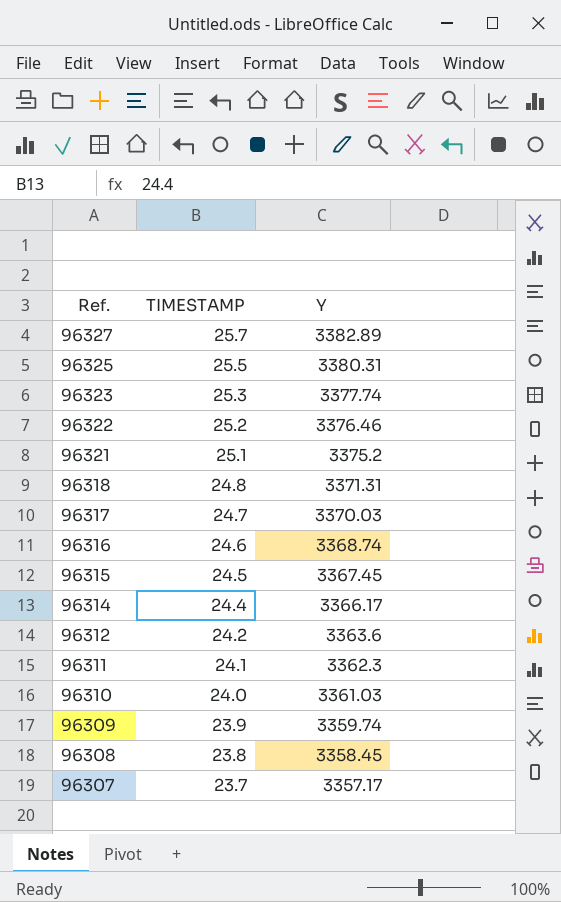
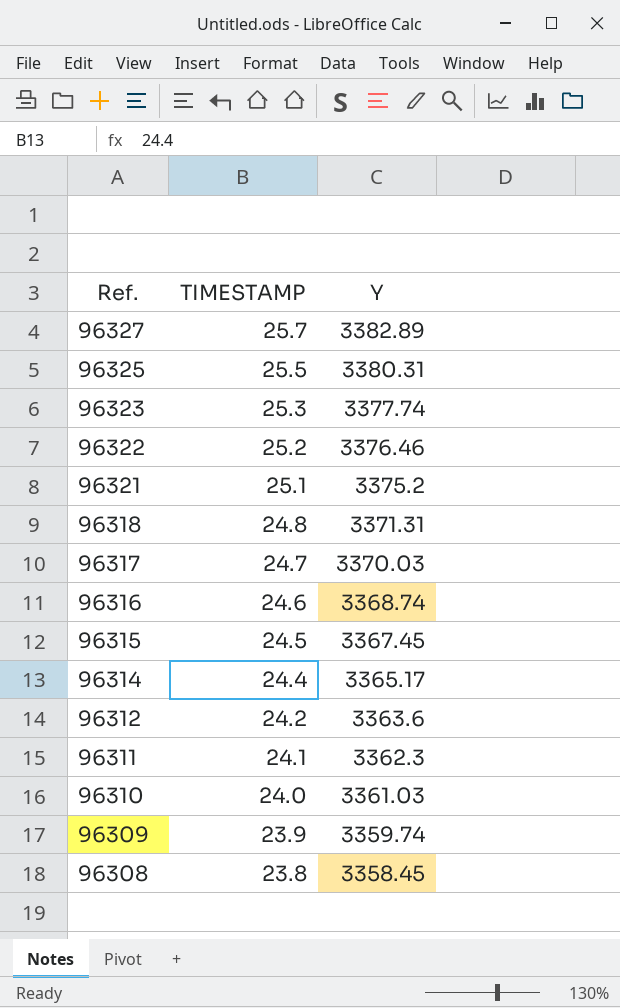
row 96307: 23.7 | 3357.17 -> none
96314 | Y: 3366.17 -> 3365.17

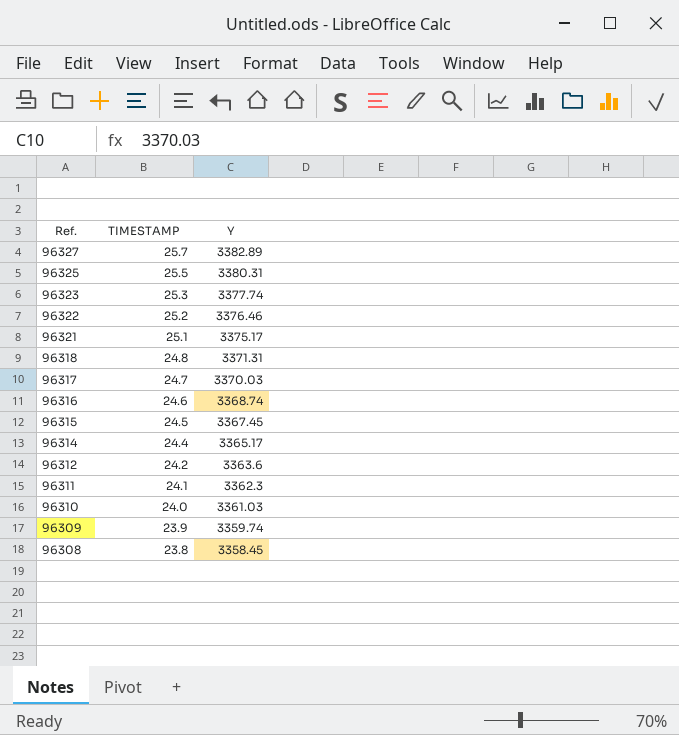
96321 | Y: 3375.2 -> 3375.17

